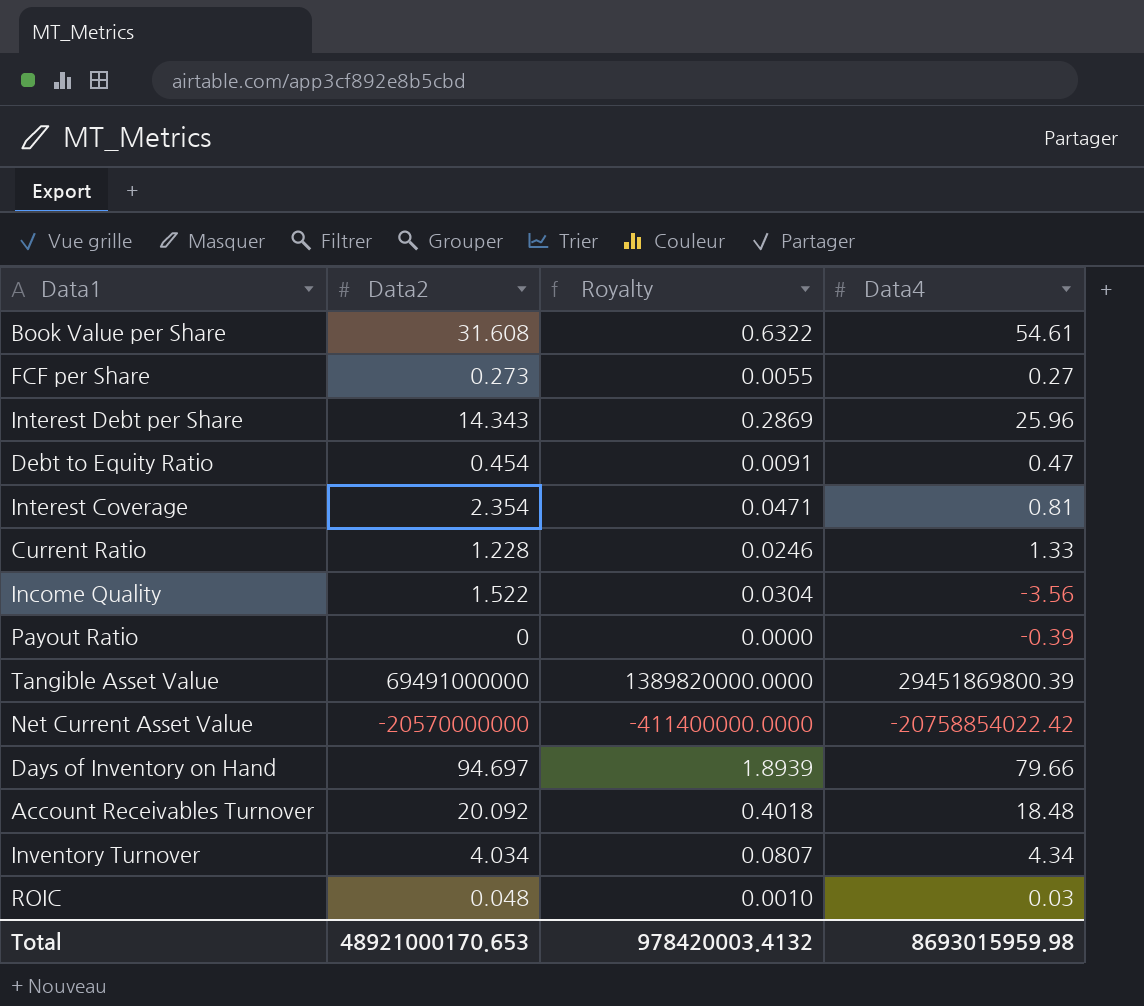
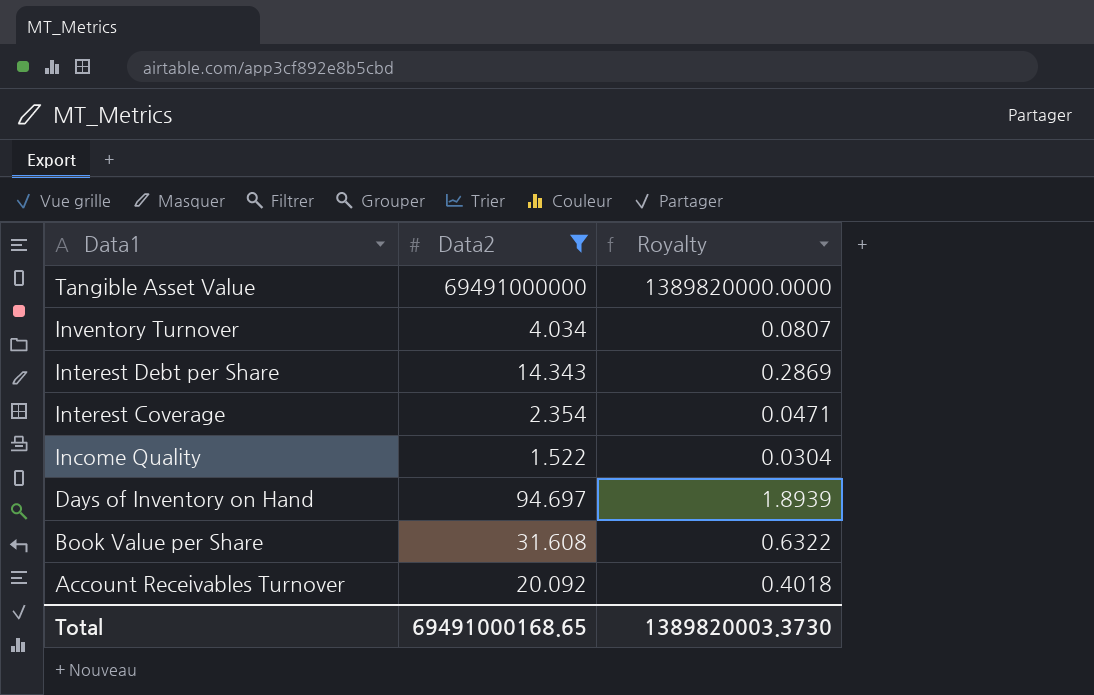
filter: none -> Data2 >= 1.522
row order: none -> Data1 descending
column Data4 | position: 4 -> none
Total | Data2: 48921000170.653 -> 69491000168.65
Total | Royalty: 978420003.4132 -> 1389820003.3730

